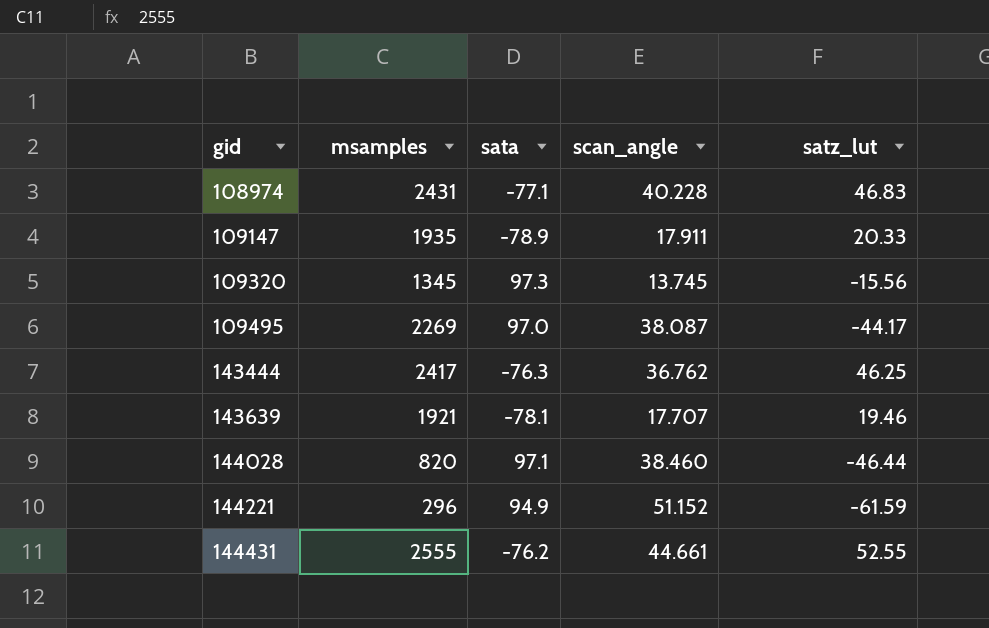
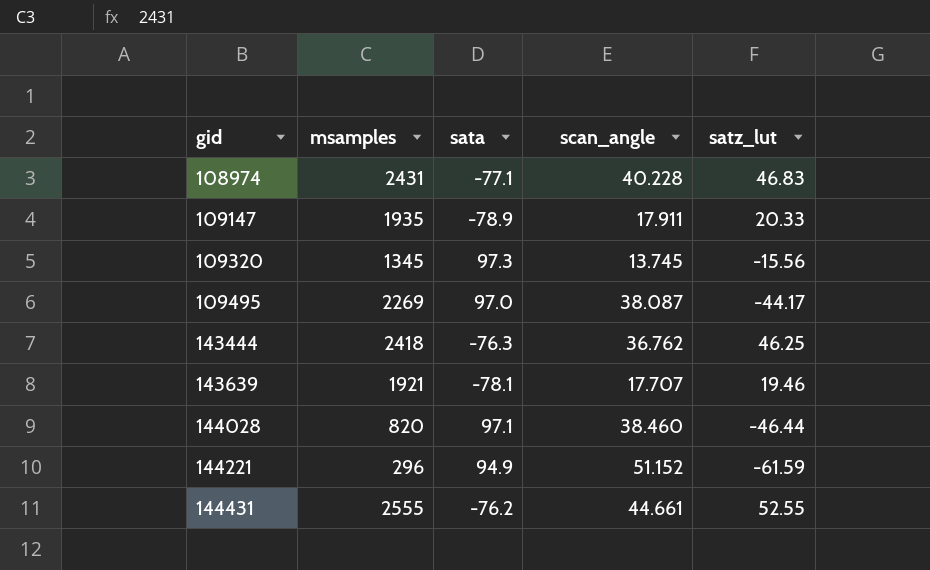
143444 | msamples: 2417 -> 2418

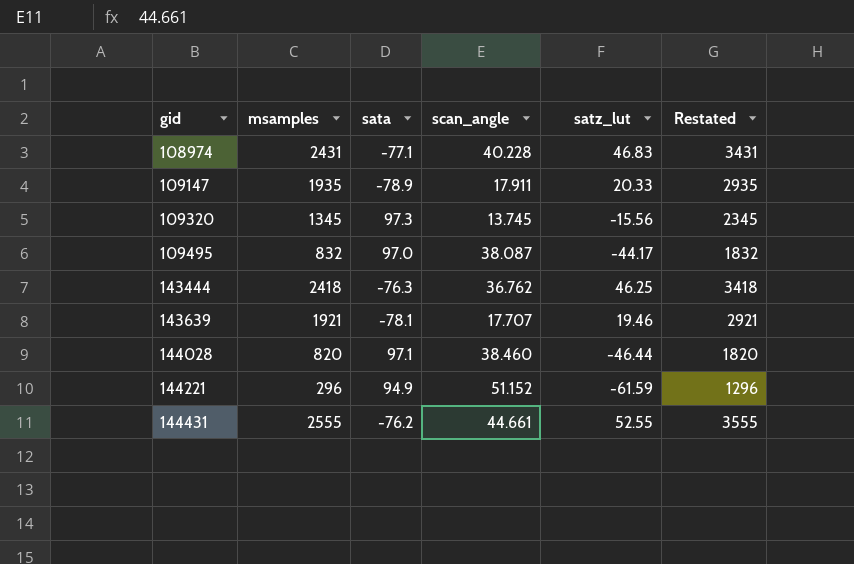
column Restated | formula: none -> [msamples] + 1000
109495 | msamples: 2269 -> 832

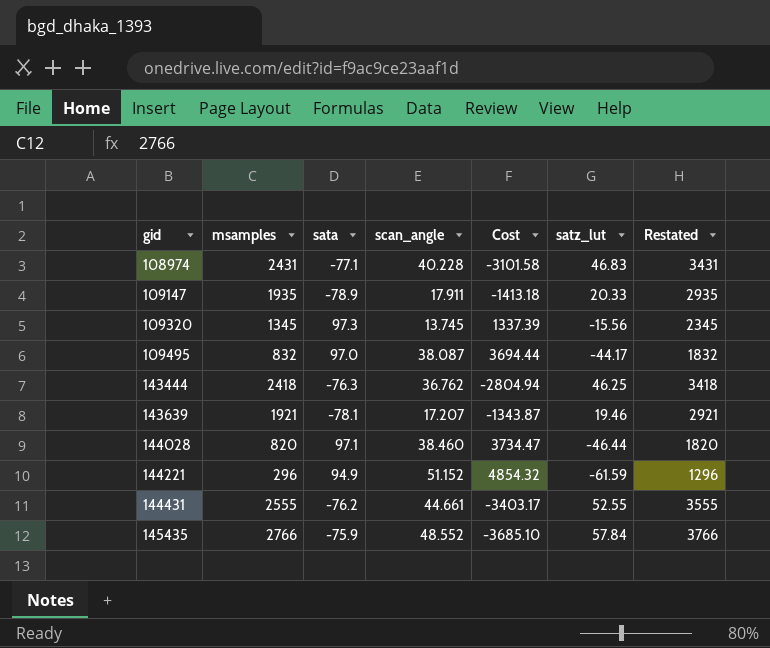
column Cost | formula: none -> [sata] * [scan_angle]
143639 | scan_angle: 17.707 -> 17.207
row 145435: none -> 2766 | -75.9 | 48.552 | -3685.10 | 57.84 | 3766

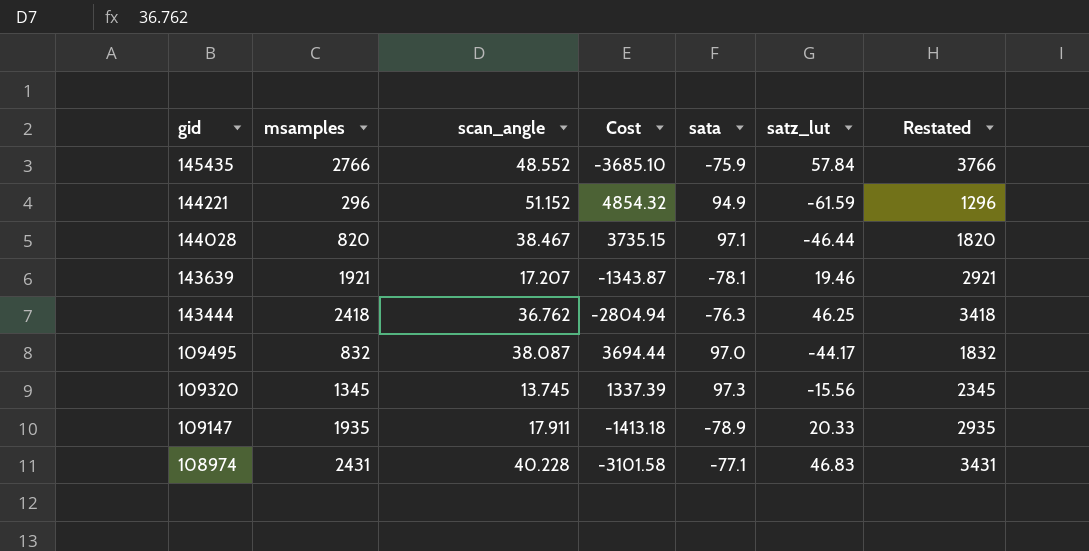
row order: gid ascending -> gid descending
column sata | position: 3 -> 5
row 144431: 2555 | -76.2 | 44.661 | -3403.17 | 52.55 | 3555 -> none
144028 | scan_angle: 38.460 -> 38.467
144028 | Cost: 3734.47 -> 3735.15

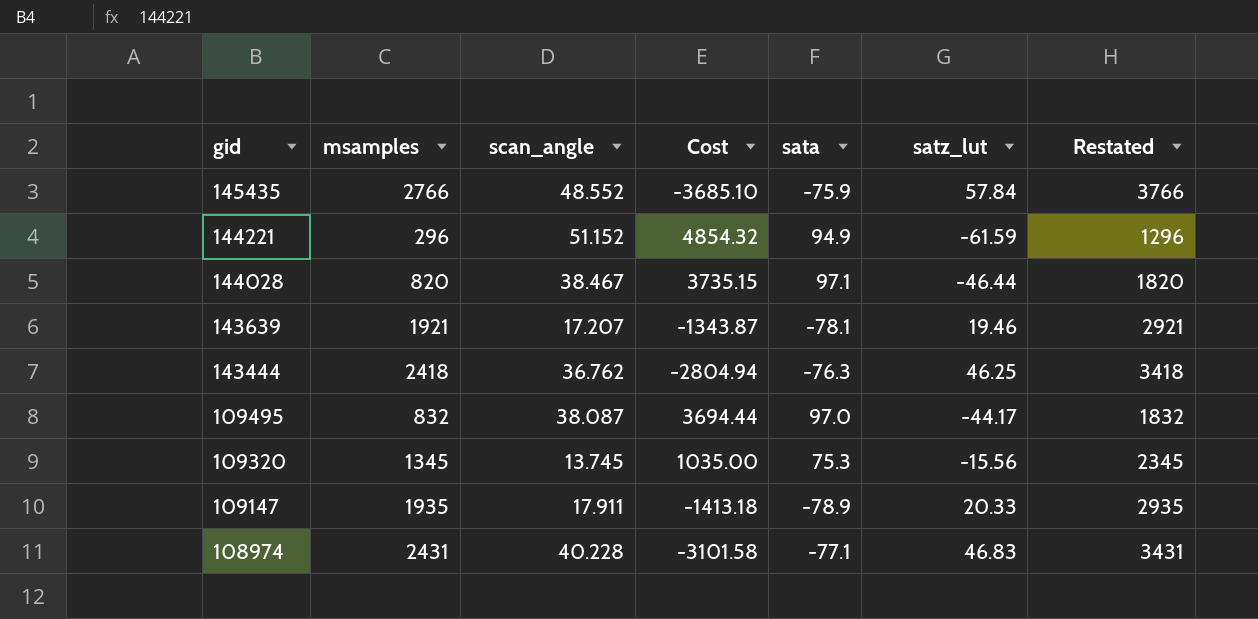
109320 | Cost: 1337.39 -> 1035.00
109320 | sata: 97.3 -> 75.3

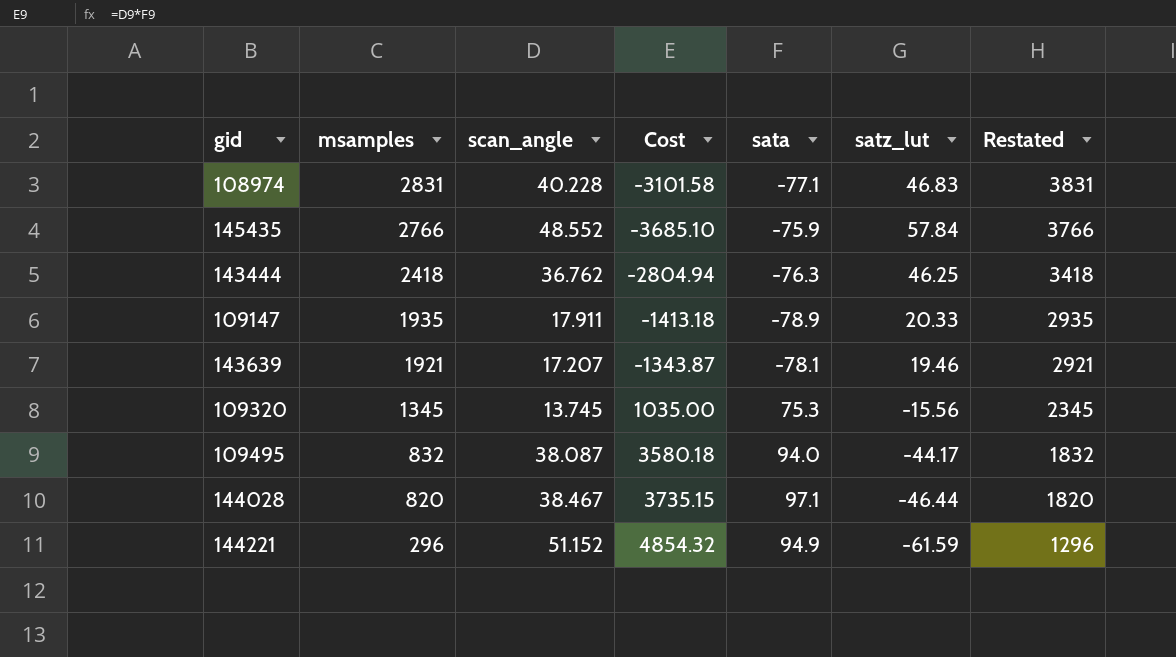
row order: gid descending -> msamples descending
108974 | msamples: 2431 -> 2831
108974 | Restated: 3431 -> 3831
109495 | Cost: 3694.44 -> 3580.18
109495 | sata: 97.0 -> 94.0

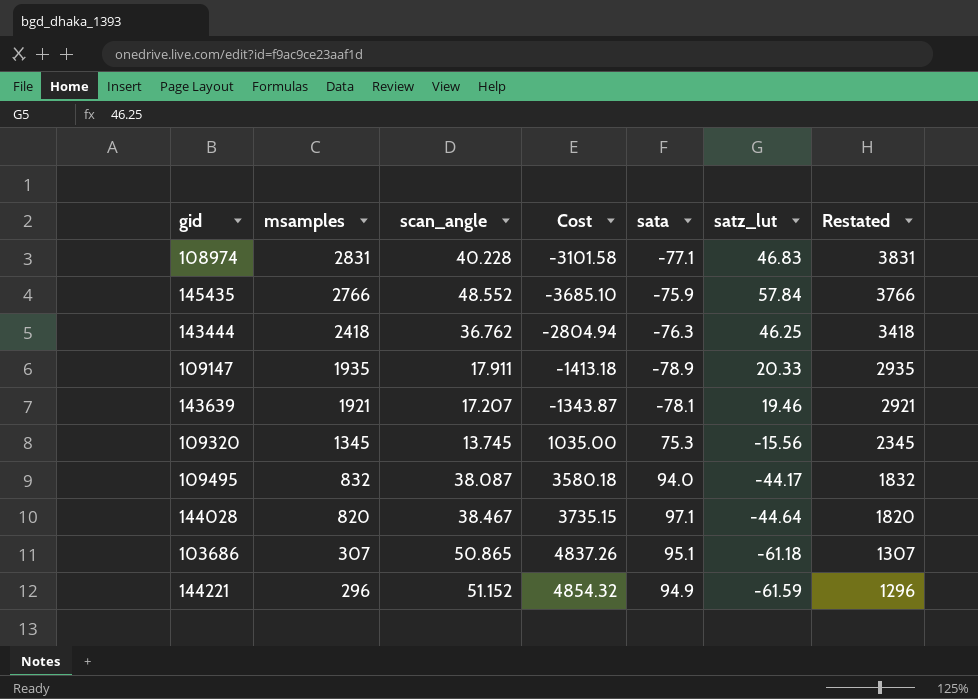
144028 | satz_lut: -46.44 -> -44.64
row 103686: none -> 307 | 50.865 | 4837.26 | 95.1 | -61.18 | 1307

